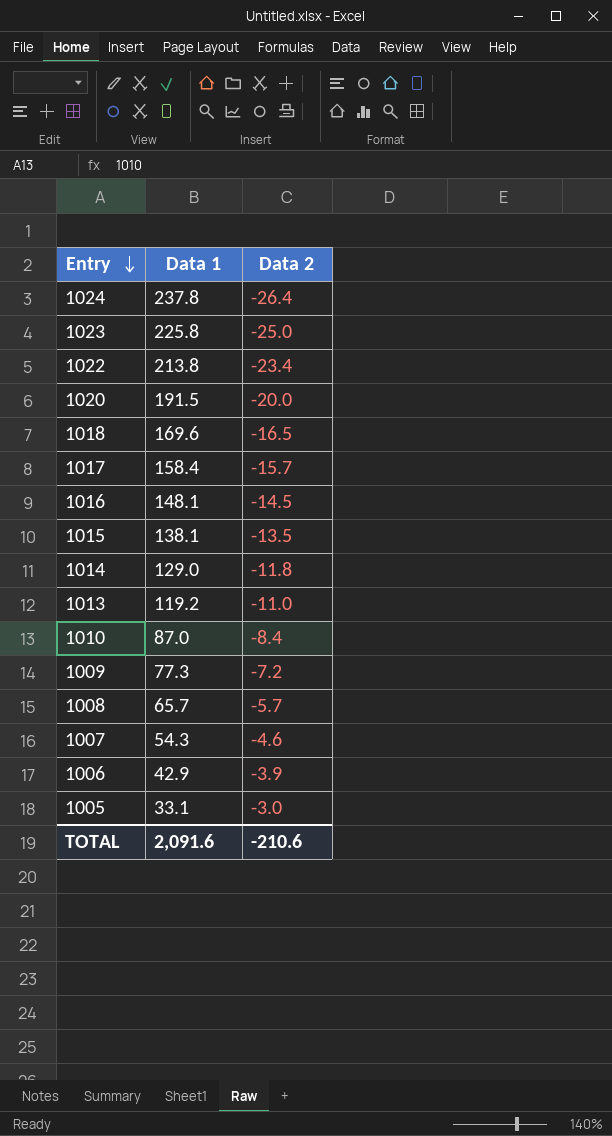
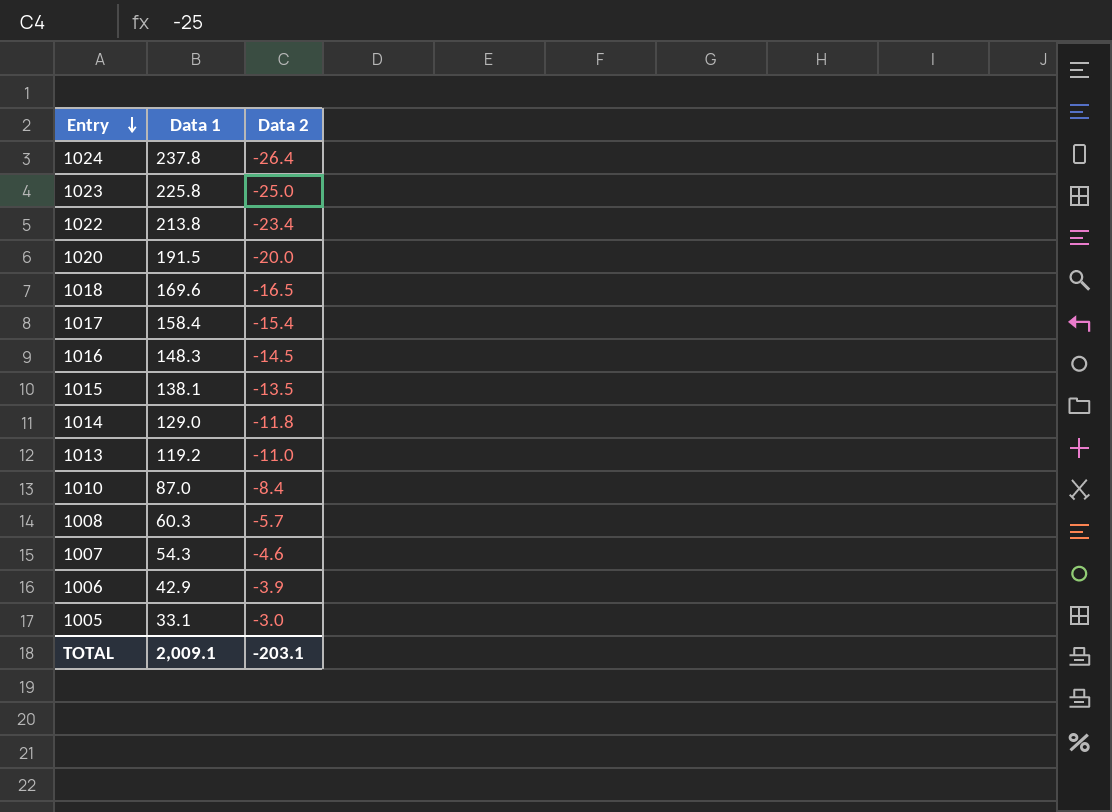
row 1009: 77.3 | -7.2 -> none
1017 | Data 2: -15.7 -> -15.4
1016 | Data 1: 148.1 -> 148.3
1008 | Data 1: 65.7 -> 60.3
TOTAL | Data 1: 2,091.6 -> 2,009.1
TOTAL | Data 2: -210.6 -> -203.1

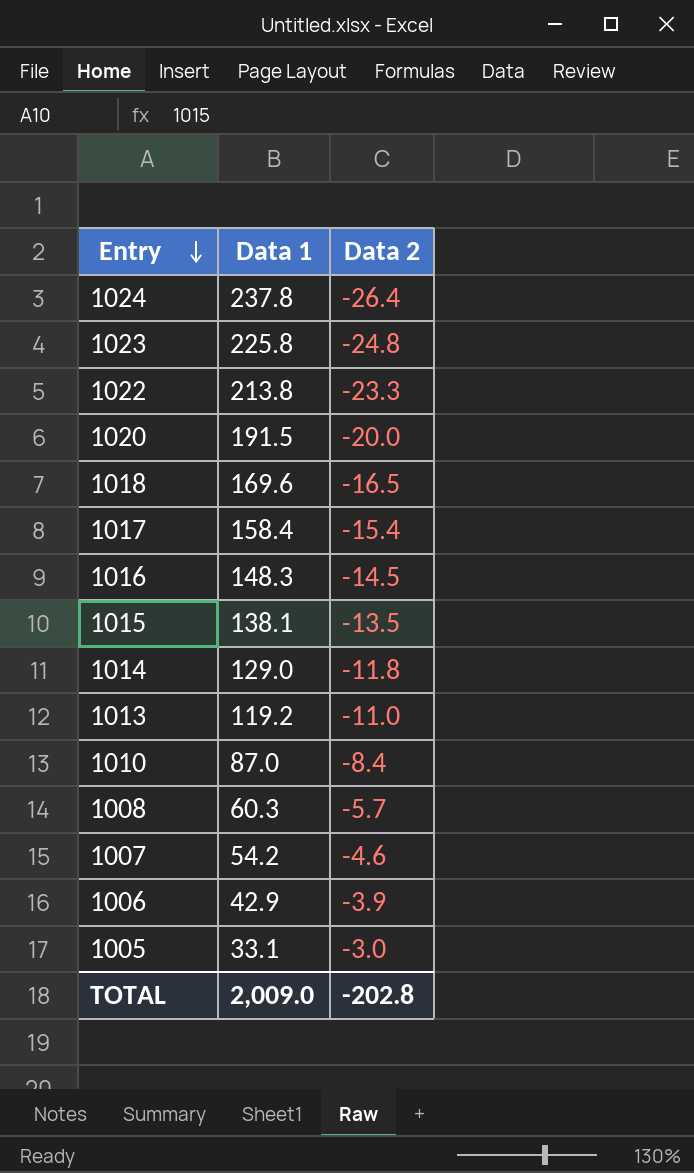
1023 | Data 2: -25.0 -> -24.8
1022 | Data 2: -23.4 -> -23.3
1007 | Data 1: 54.3 -> 54.2
TOTAL | Data 1: 2,009.1 -> 2,009.0
TOTAL | Data 2: -203.1 -> -202.8

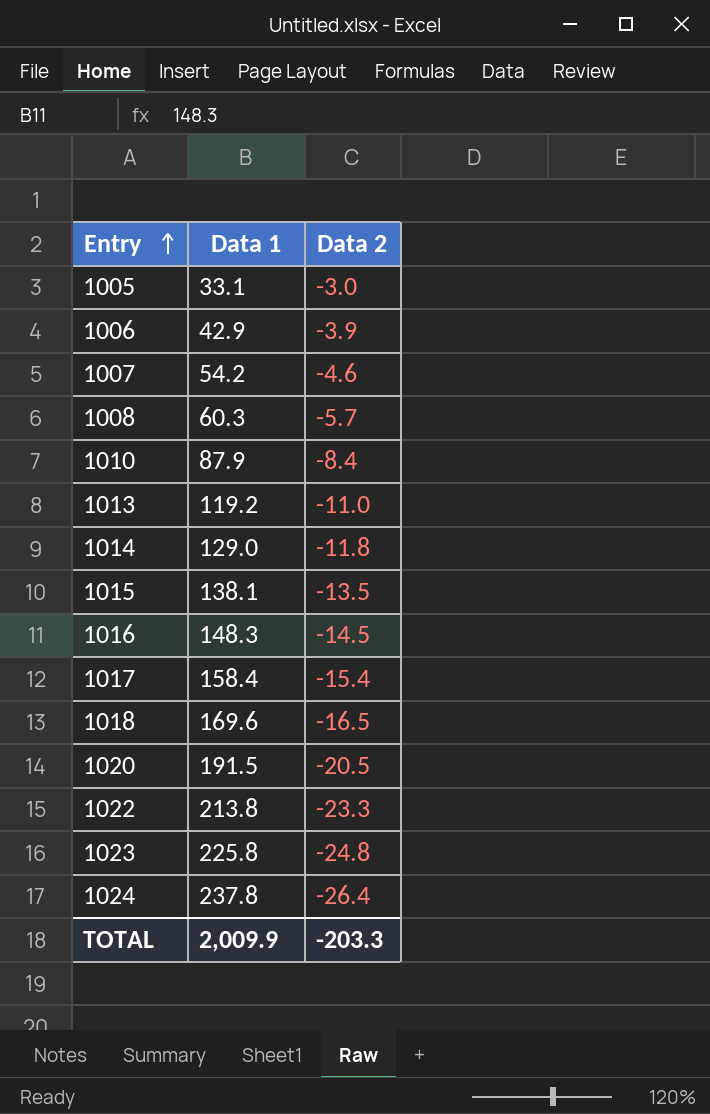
row order: Entry descending -> Entry ascending
1010 | Data 1: 87.0 -> 87.9
1020 | Data 2: -20.0 -> -20.5
TOTAL | Data 1: 2,009.0 -> 2,009.9
TOTAL | Data 2: -202.8 -> -203.3

